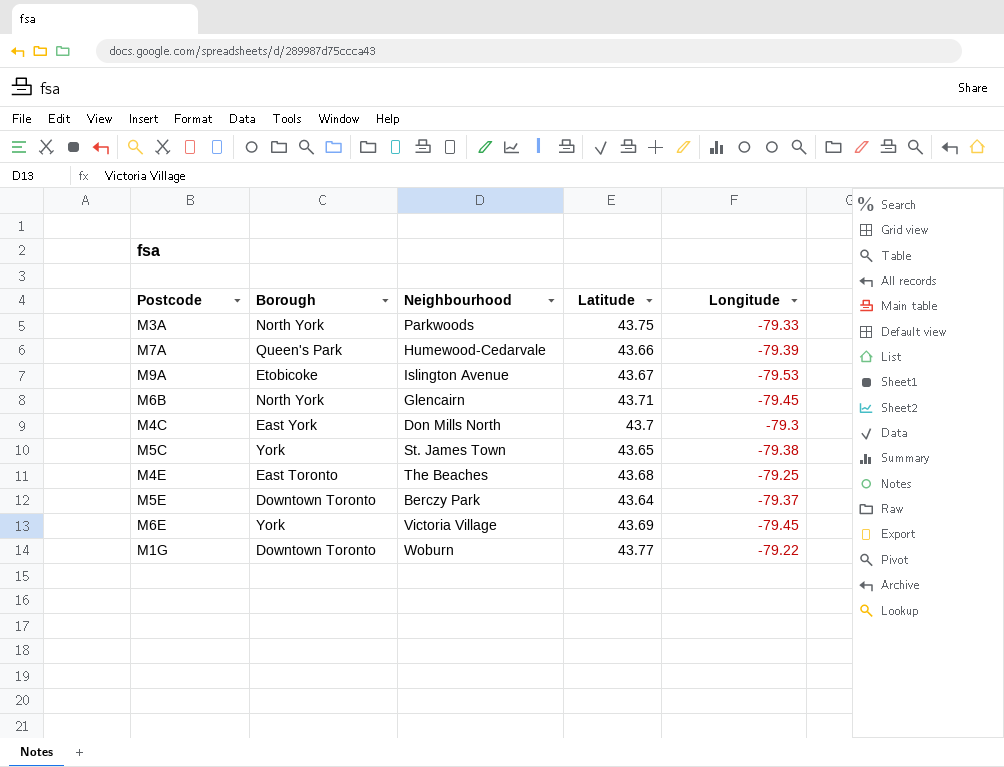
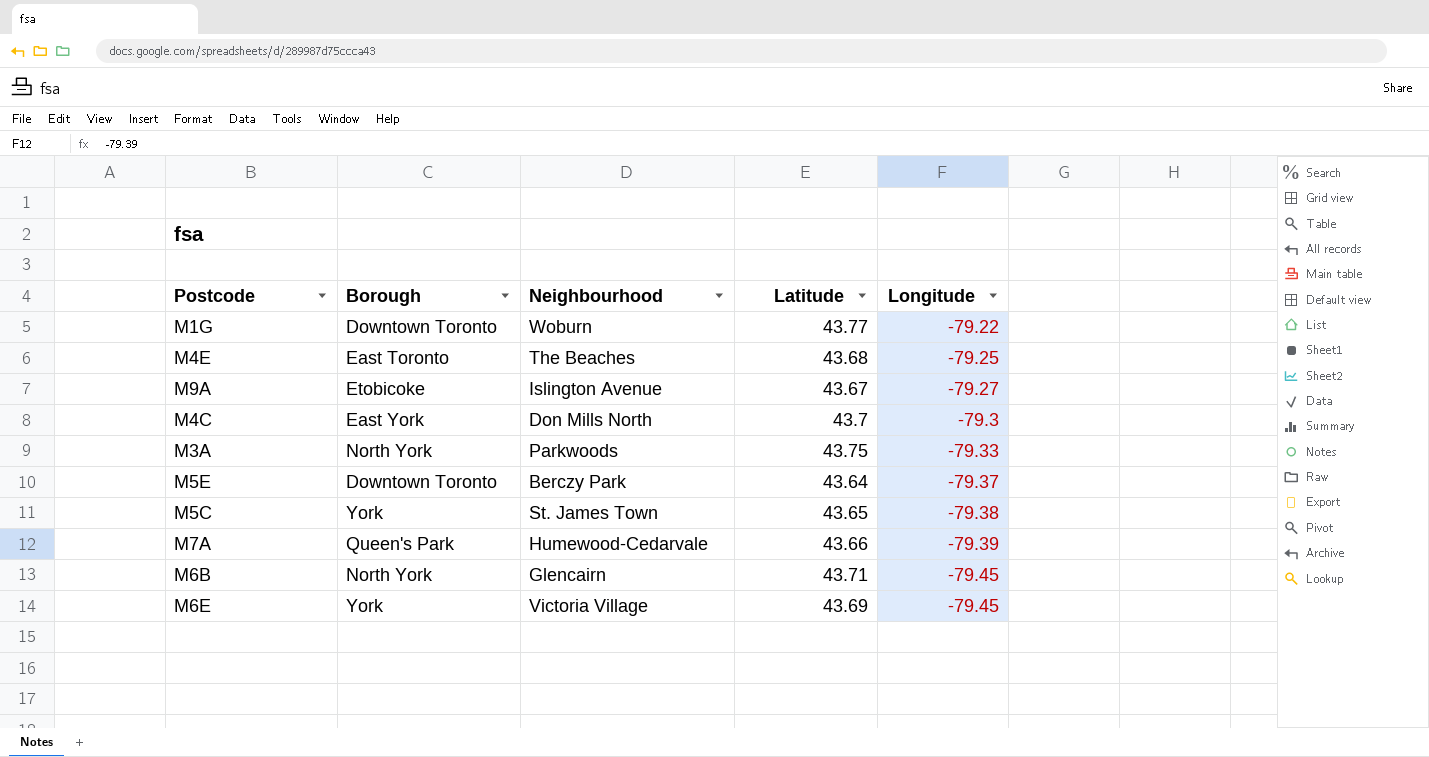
row order: none -> Longitude descending
M9A | Longitude: -79.53 -> -79.27

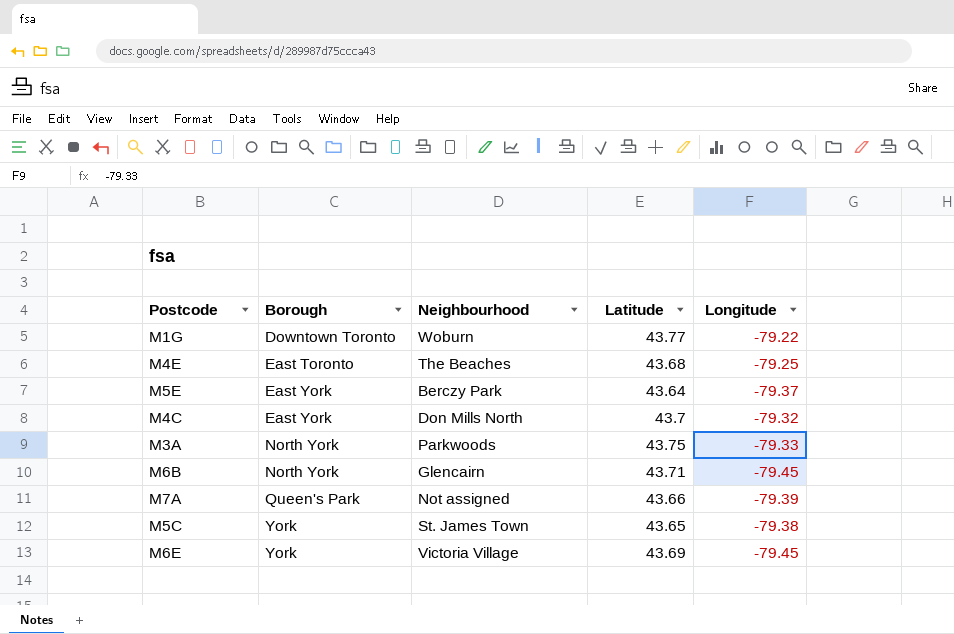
row order: Longitude descending -> Borough ascending
row M9A: Etobicoke | Islington Avenue | 43.67 | -79.27 -> none
M5E | Borough: Downtown Toronto -> East York
M4C | Longitude: -79.3 -> -79.32
M7A | Neighbourhood: Humewood-Cedarvale -> Not assigned

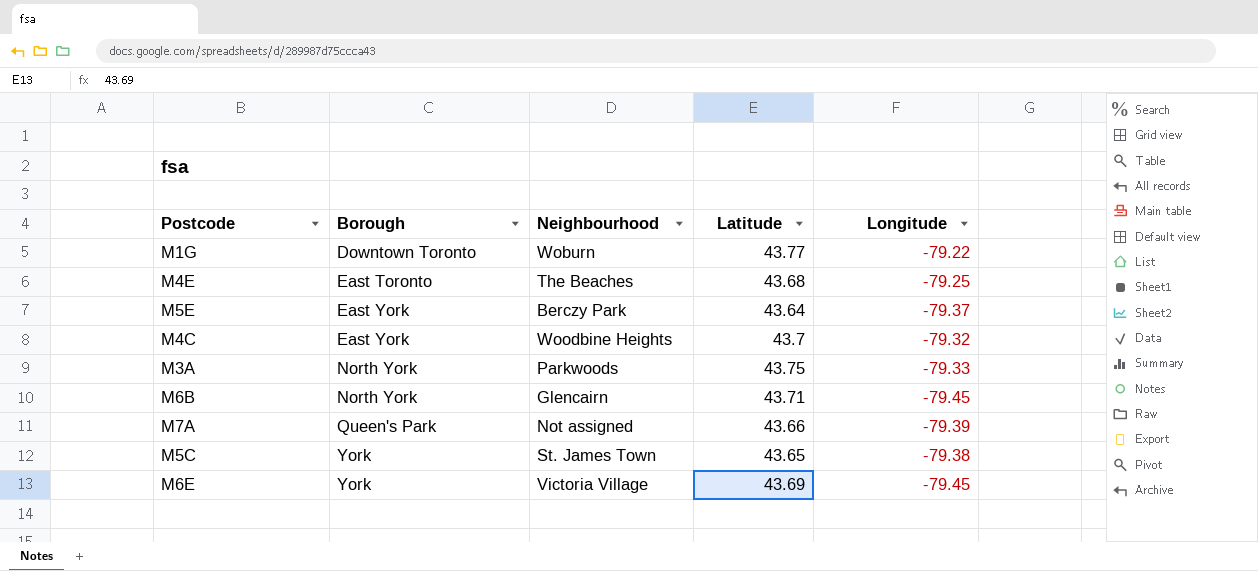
M4C | Neighbourhood: Don Mills North -> Woodbine Heights

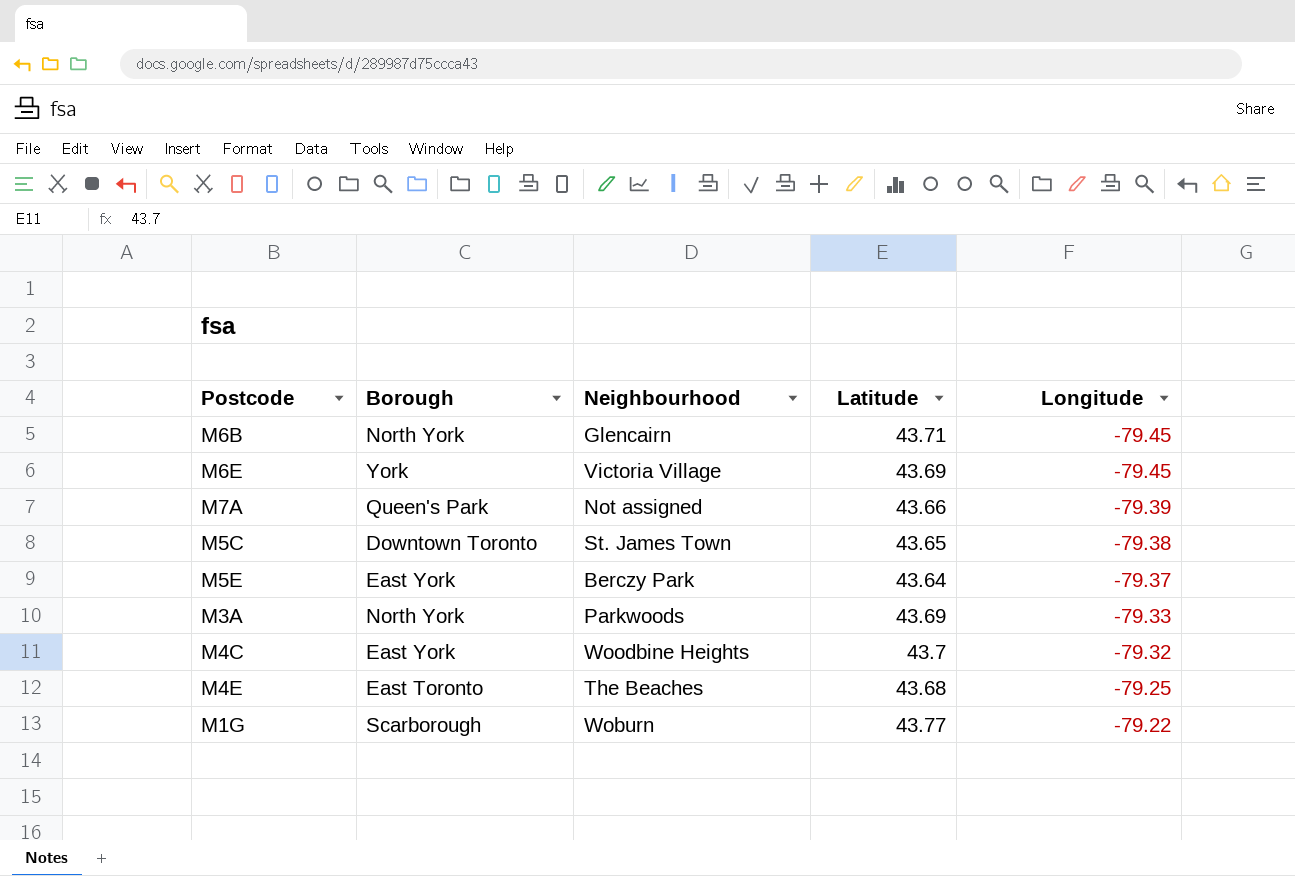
row order: Borough ascending -> Longitude ascending
M5C | Borough: York -> Downtown Toronto
M3A | Latitude: 43.75 -> 43.69
M1G | Borough: Downtown Toronto -> Scarborough

